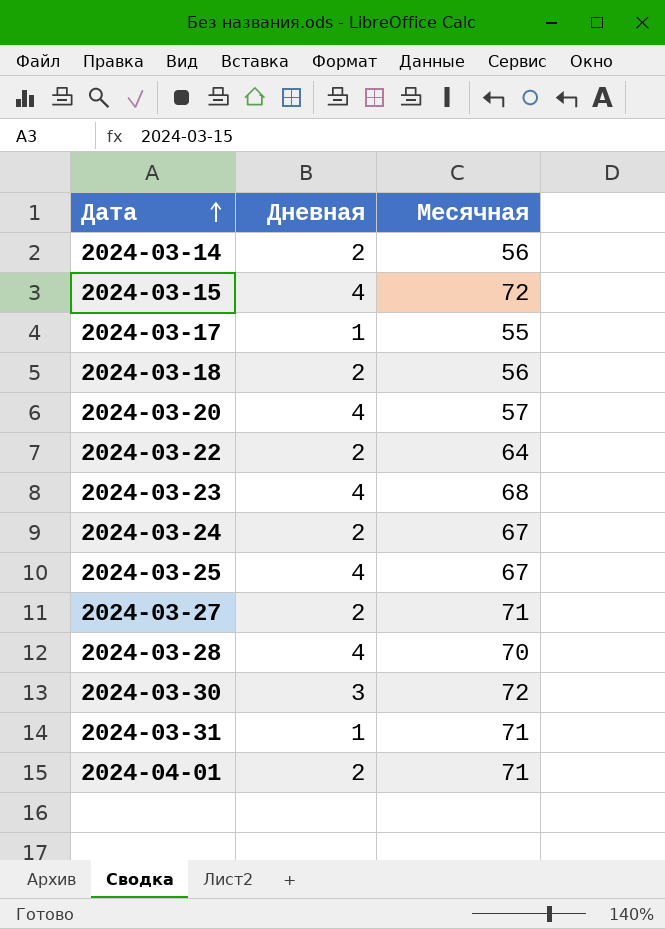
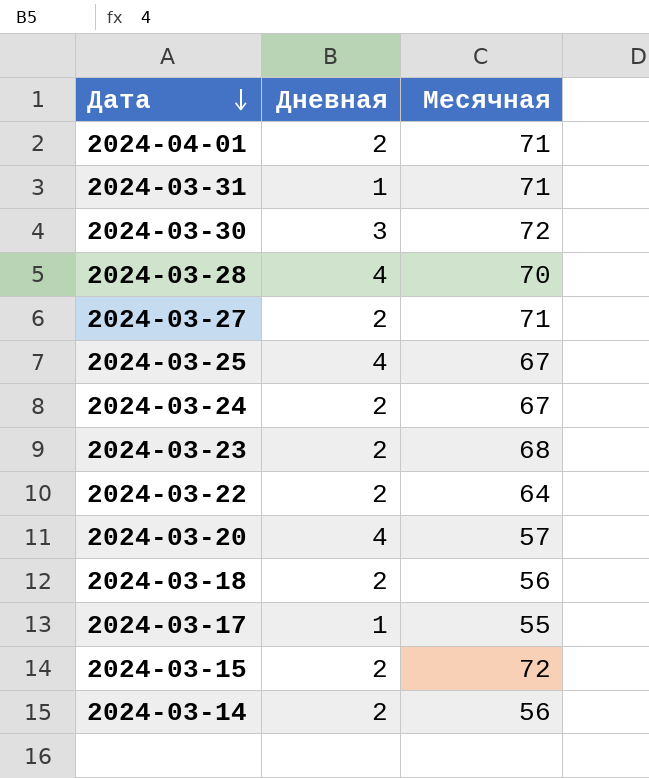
row order: Дата ascending -> Дата descending
2024-03-23 | Дневная: 4 -> 2
2024-03-15 | Дневная: 4 -> 2

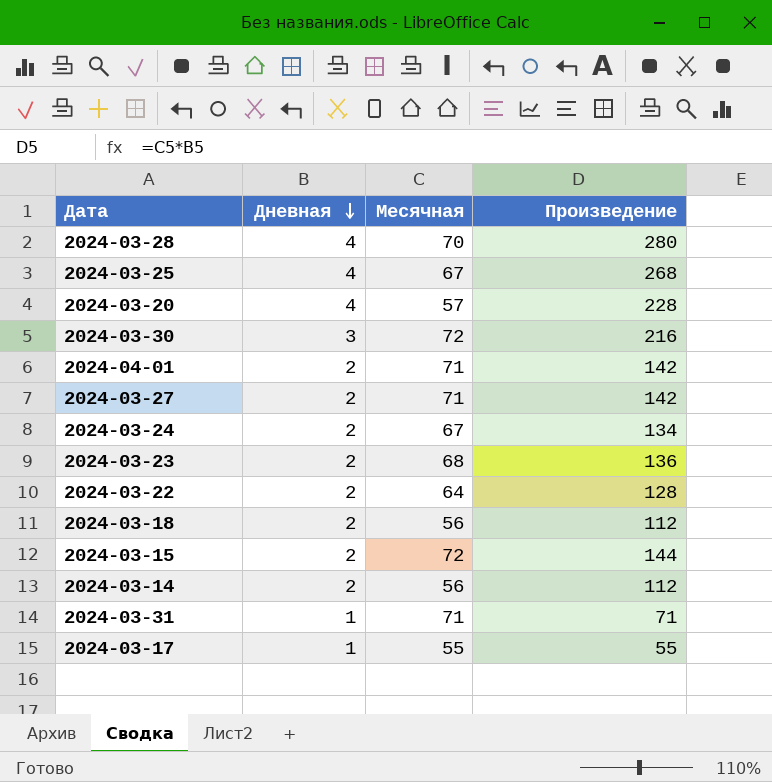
row order: Дата descending -> Дневная descending
column Произведение | formula: none -> [Дневная] * [Месячная]

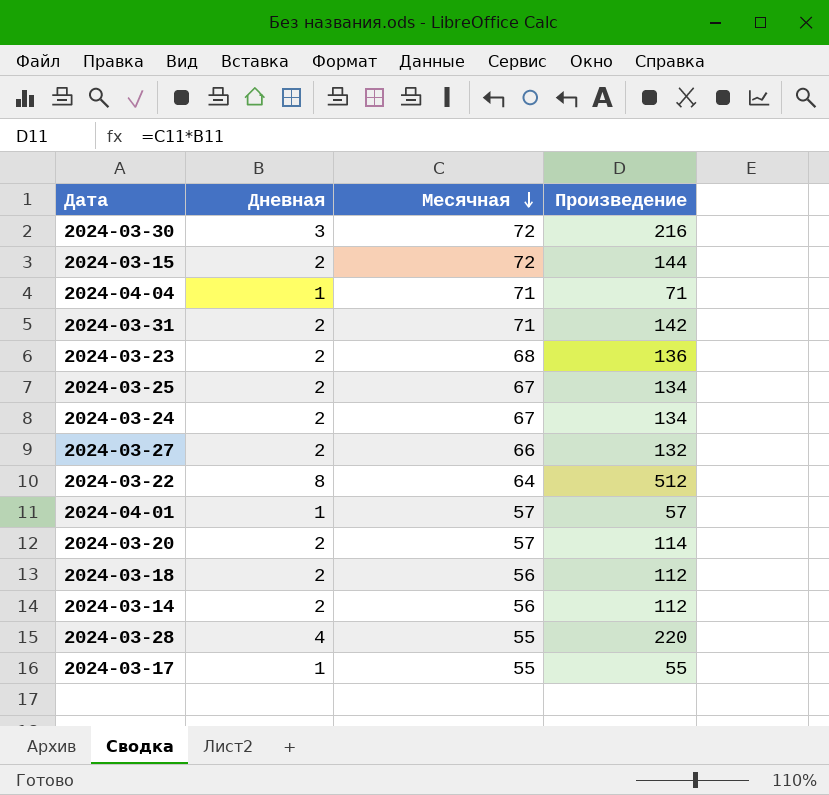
row order: Дневная descending -> Месячная descending
row 2024-04-04: none -> 1 | 71 | 71
2024-03-31 | Дневная: 1 -> 2
2024-03-31 | Произведение: 71 -> 142
2024-03-25 | Дневная: 4 -> 2
2024-03-25 | Произведение: 268 -> 134
2024-03-27 | Месячная: 71 -> 66
2024-03-27 | Произведение: 142 -> 132
2024-03-22 | Дневная: 2 -> 8
2024-03-22 | Произведение: 128 -> 512
2024-04-01 | Дневная: 2 -> 1
2024-04-01 | Месячная: 71 -> 57
2024-04-01 | Произведение: 142 -> 57
2024-03-20 | Дневная: 4 -> 2
2024-03-20 | Произведение: 228 -> 114
2024-03-28 | Месячная: 70 -> 55
2024-03-28 | Произведение: 280 -> 220

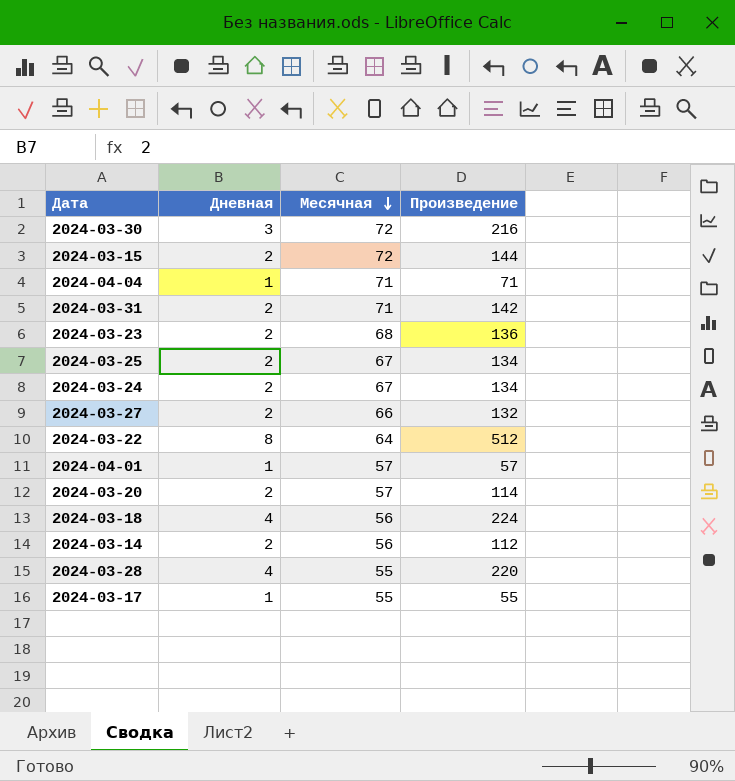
2024-03-18 | Дневная: 2 -> 4
2024-03-18 | Произведение: 112 -> 224

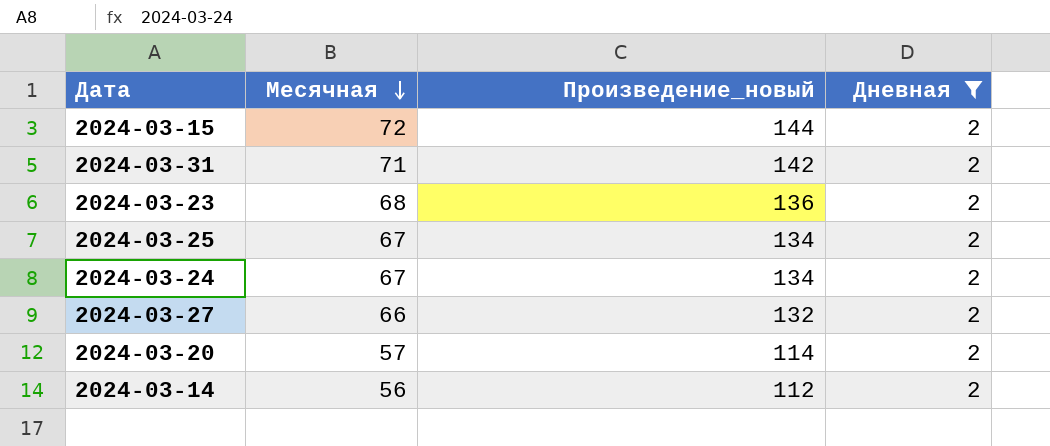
filter: none -> Дневная = 2
column name: Произведение -> Произведение_новый
column Дневная | position: 2 -> 4

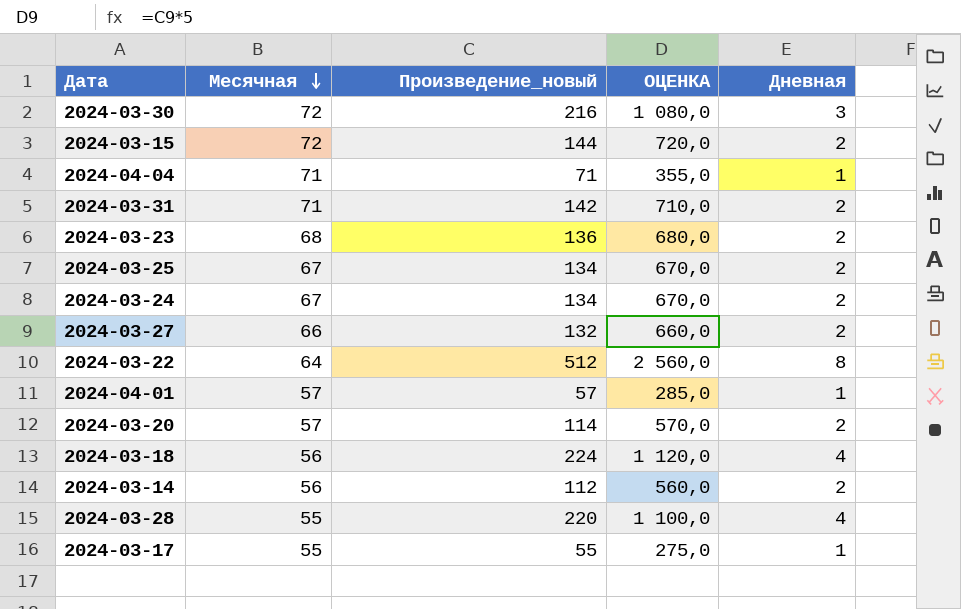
filter: Дневная = 2 -> none
column ОЦЕНКА | formula: none -> [Произведение_новый] * 5

